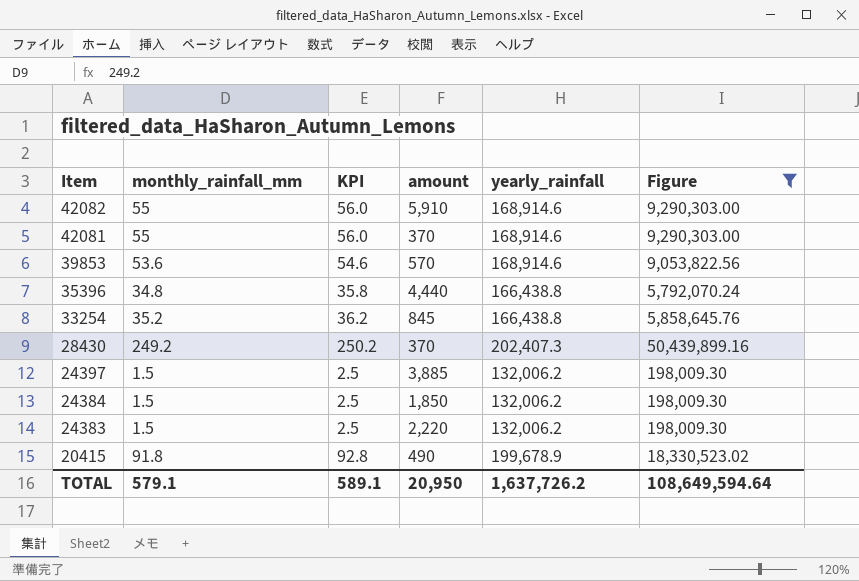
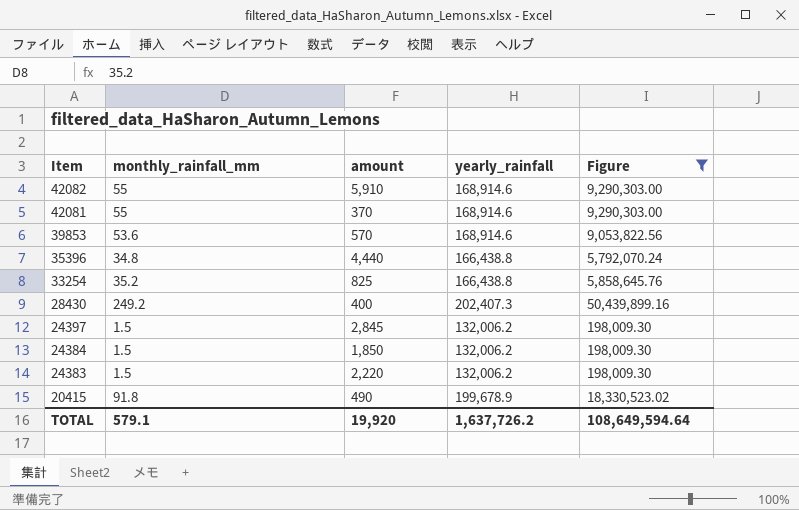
column KPI | formula: [monthly_rainfall_mm] + 1 -> none
33254 | amount: 845 -> 825
28430 | amount: 370 -> 400
24397 | amount: 3,885 -> 2,845
TOTAL | amount: 20,950 -> 19,920

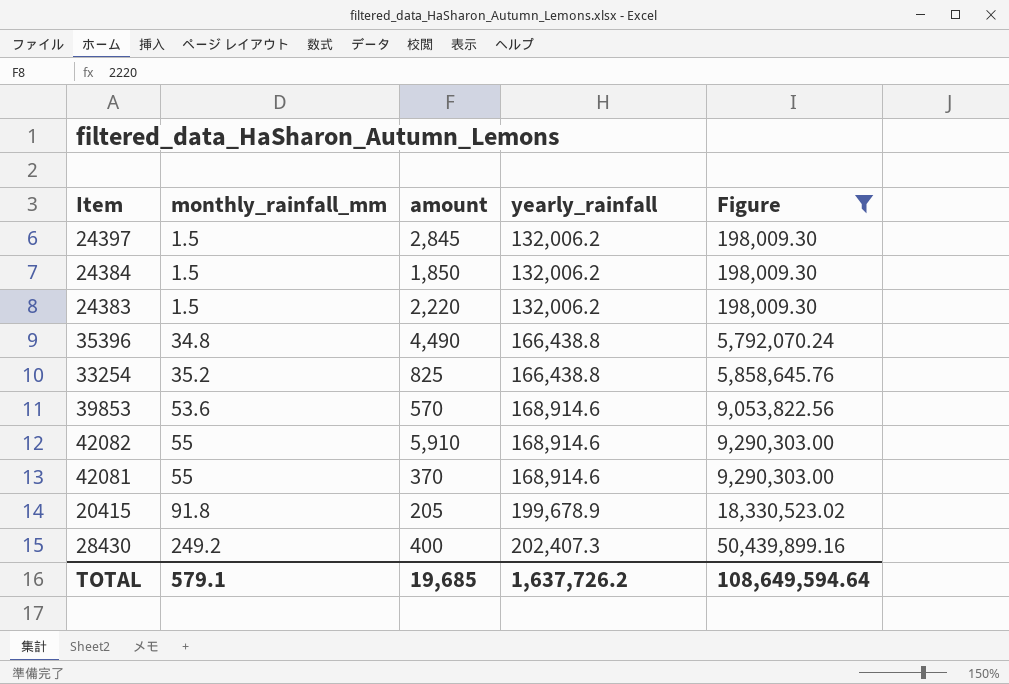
row order: Item descending -> monthly_rainfall_mm ascending
35396 | amount: 4,440 -> 4,490
20415 | amount: 490 -> 205
TOTAL | amount: 19,920 -> 19,685

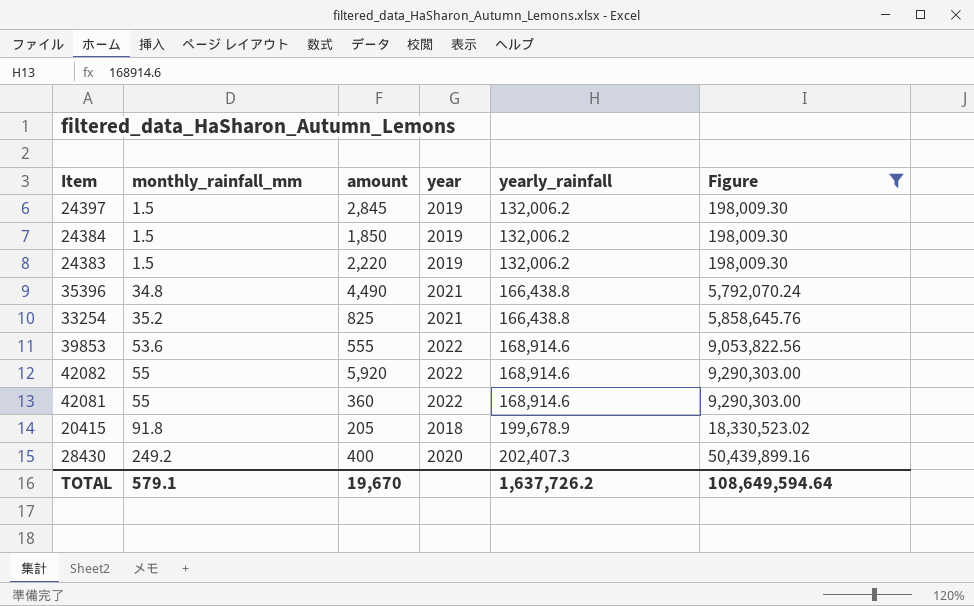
column year | position: none -> 4
39853 | amount: 570 -> 555
42082 | amount: 5,910 -> 5,920
42081 | amount: 370 -> 360
TOTAL | amount: 19,685 -> 19,670

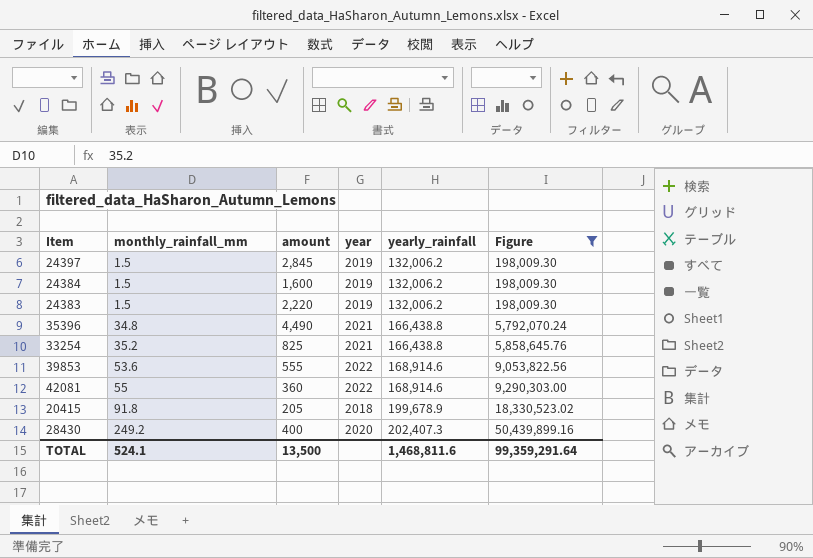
row 42082: 55 | 5,920 | 2022 | 168,914.6 | 9,290,303.00 -> none
24384 | amount: 1,850 -> 1,600
TOTAL | monthly_rainfall_mm: 579.1 -> 524.1
TOTAL | amount: 19,670 -> 13,500
TOTAL | yearly_rainfall: 1,637,726.2 -> 1,468,811.6
TOTAL | Figure: 108,649,594.64 -> 99,359,291.64

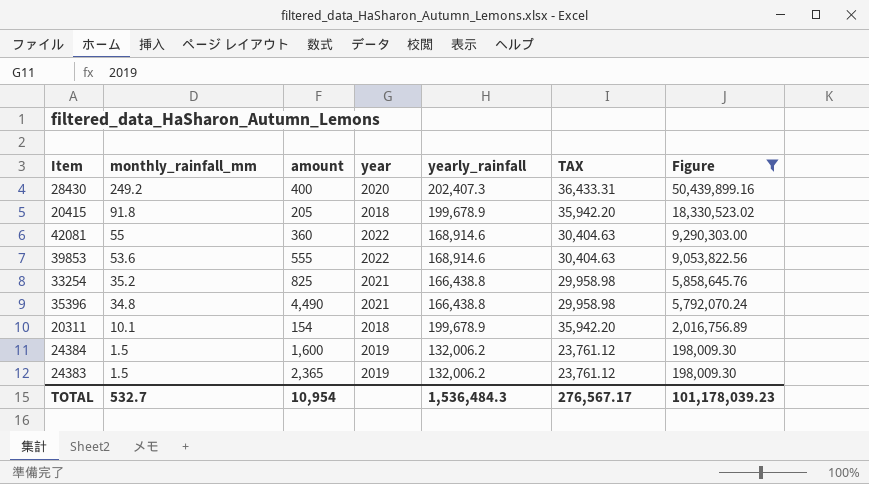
row order: monthly_rainfall_mm ascending -> monthly_rainfall_mm descending
column TAX | formula: none -> [yearly_rainfall] * 0.18
row 24397: 1.5 | 2,845 | 2019 | 132,006.2 | 198,009.30 -> none
row 20311: none -> 10.1 | 154 | 2018 | 199,678.9 | 35,942.20 | 2,016,756.89
24383 | amount: 2,220 -> 2,365
TOTAL | monthly_rainfall_mm: 524.1 -> 532.7
TOTAL | amount: 13,500 -> 10,954
TOTAL | yearly_rainfall: 1,468,811.6 -> 1,536,484.3
TOTAL | Figure: 99,359,291.64 -> 101,178,039.23

